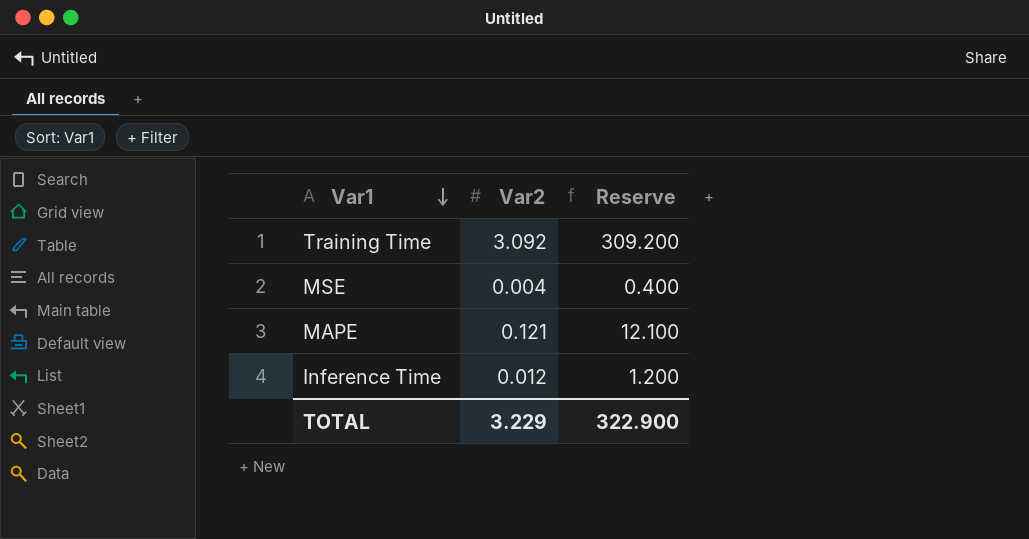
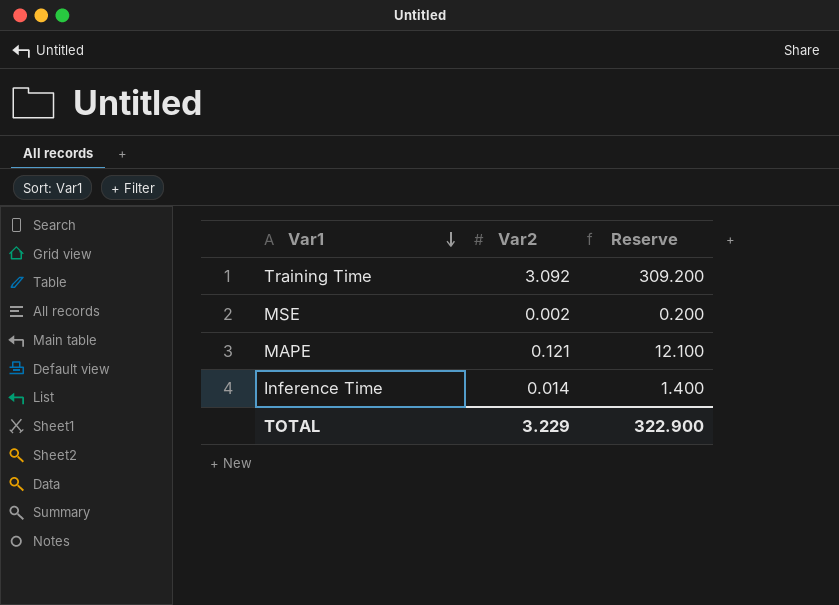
MSE | Var2: 0.004 -> 0.002
MSE | Reserve: 0.400 -> 0.200
Inference Time | Var2: 0.012 -> 0.014
Inference Time | Reserve: 1.200 -> 1.400

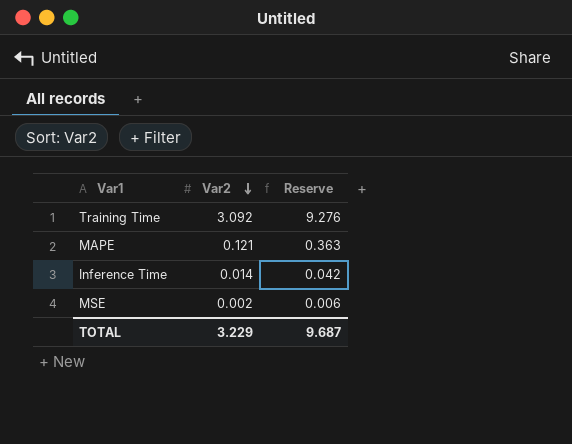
row order: Var1 descending -> Var2 descending
column Reserve | formula: [Var2] * 100 -> [Var2] * 3
TOTAL | Reserve: 322.900 -> 9.687

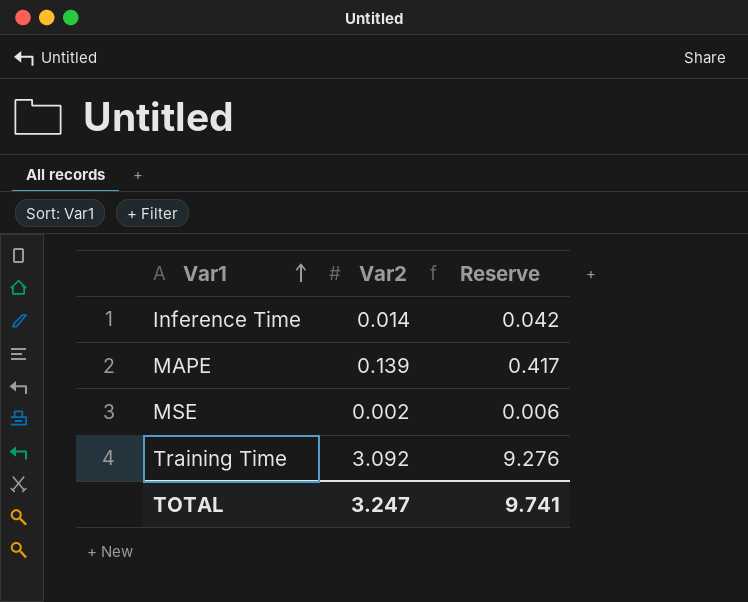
row order: Var2 descending -> Var1 ascending
MAPE | Var2: 0.121 -> 0.139
MAPE | Reserve: 0.363 -> 0.417
TOTAL | Var2: 3.229 -> 3.247
TOTAL | Reserve: 9.687 -> 9.741

